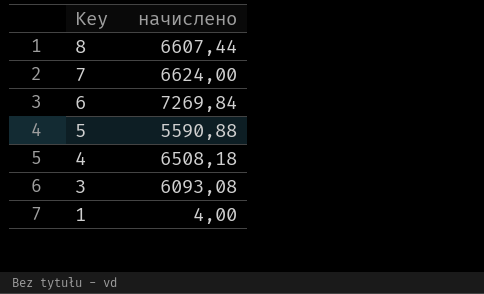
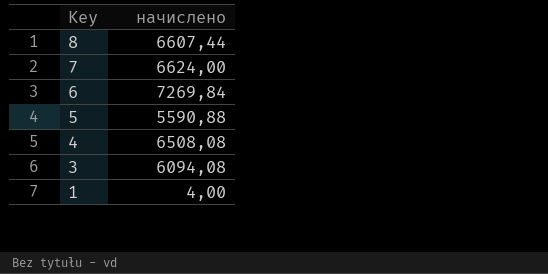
4 | начислено: 6508,18 -> 6508,08
3 | начислено: 6093,08 -> 6094,08

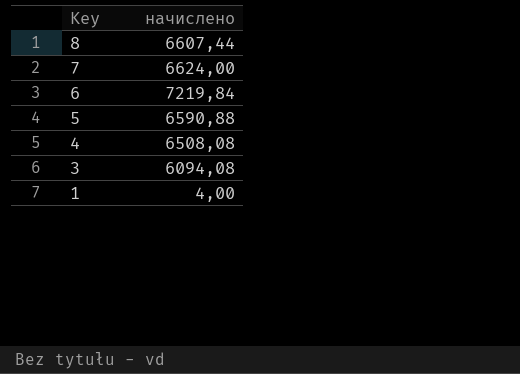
6 | начислено: 7269,84 -> 7219,84
5 | начислено: 5590,88 -> 6590,88

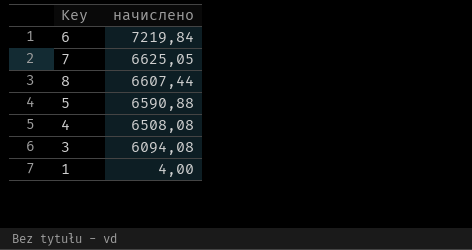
row order: Key descending -> начислено descending
7 | начислено: 6624,00 -> 6625,05

